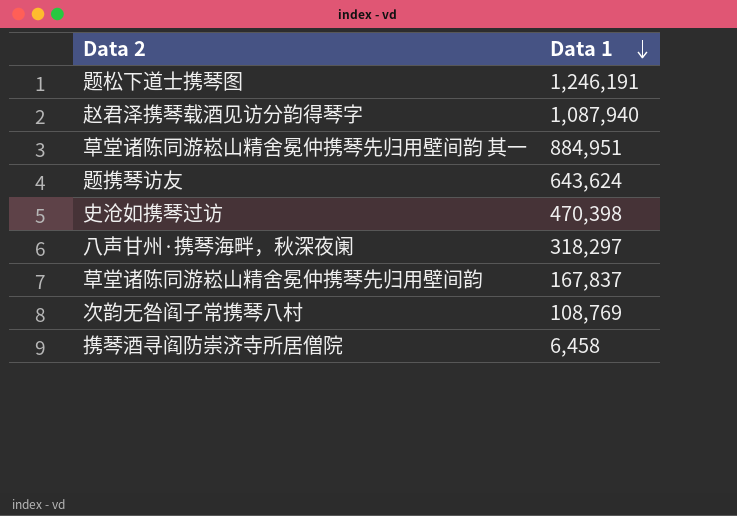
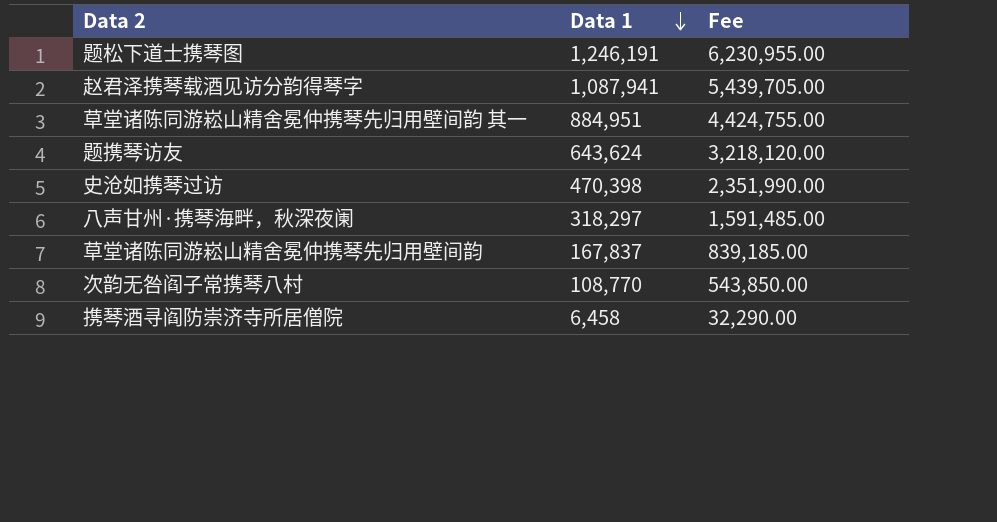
column Fee | formula: none -> [Data 1] * 5
赵君泽携琴载酒见访分韵得琴字 | Data 1: 1,087,940 -> 1,087,941
次韵无咎阎子常携琴八村 | Data 1: 108,769 -> 108,770

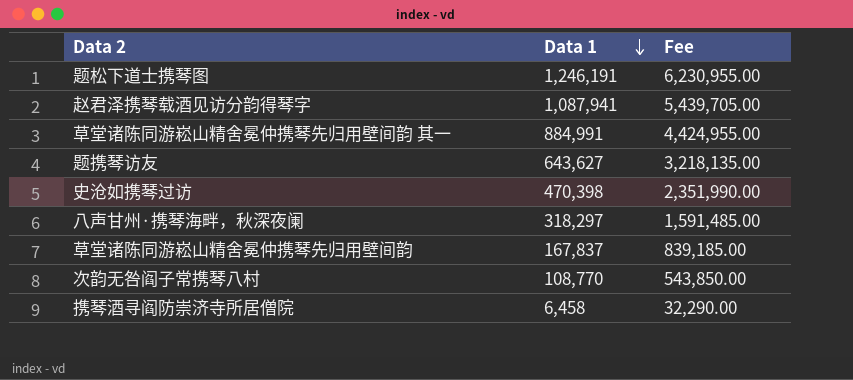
草堂诸陈同游崧山精舍冕仲携琴先归用壁间韵 其一 | Data 1: 884,951 -> 884,991
草堂诸陈同游崧山精舍冕仲携琴先归用壁间韵 其一 | Fee: 4,424,755.00 -> 4,424,955.00
题携琴访友 | Data 1: 643,624 -> 643,627
题携琴访友 | Fee: 3,218,120.00 -> 3,218,135.00

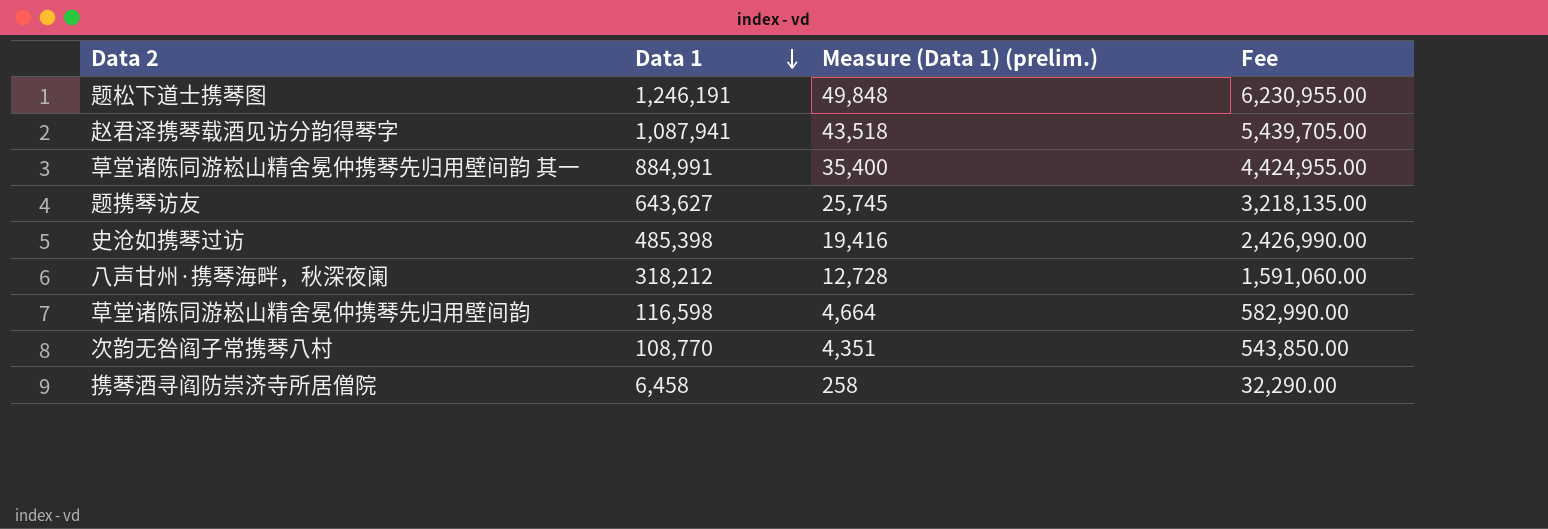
column Measure (Data 1) (prelim.) | formula: none -> [Data 1] * 0.04
史沧如携琴过访 | Data 1: 470,398 -> 485,398
史沧如携琴过访 | Fee: 2,351,990.00 -> 2,426,990.00
八声甘州·携琴海畔，秋深夜阑 | Data 1: 318,297 -> 318,212
八声甘州·携琴海畔，秋深夜阑 | Fee: 1,591,485.00 -> 1,591,060.00
草堂诸陈同游崧山精舍冕仲携琴先归用壁间韵 | Data 1: 167,837 -> 116,598
草堂诸陈同游崧山精舍冕仲携琴先归用壁间韵 | Fee: 839,185.00 -> 582,990.00

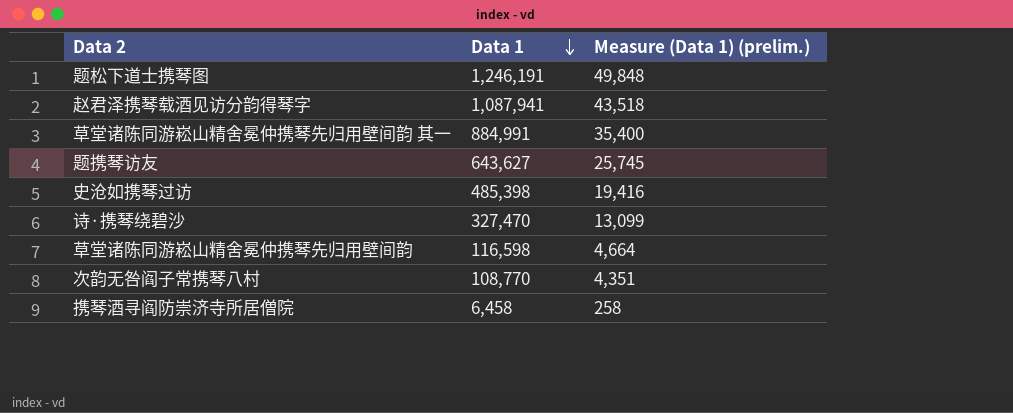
column Fee | formula: [Data 1] * 5 -> none
row 八声甘州·携琴海畔，秋深夜阑: 318,212 | 12,728 | 1,591,060.00 -> none
row 诗·携琴绕碧沙: none -> 327,470 | 13,099

